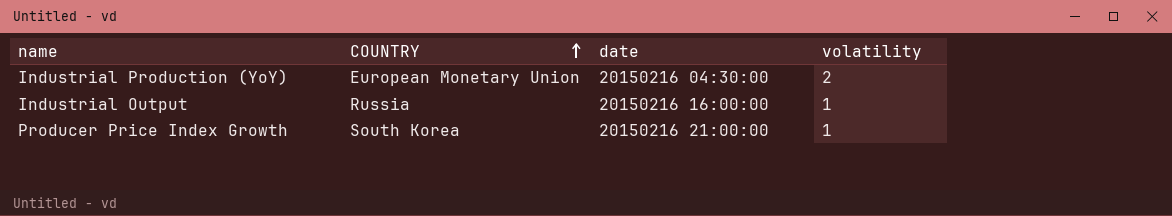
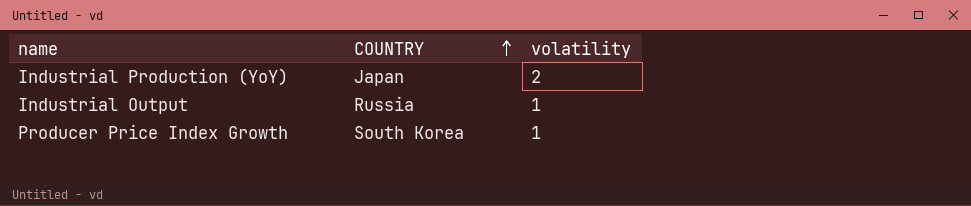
column date | position: 3 -> none
Industrial Production (YoY) | COUNTRY: European Monetary Union -> Japan

